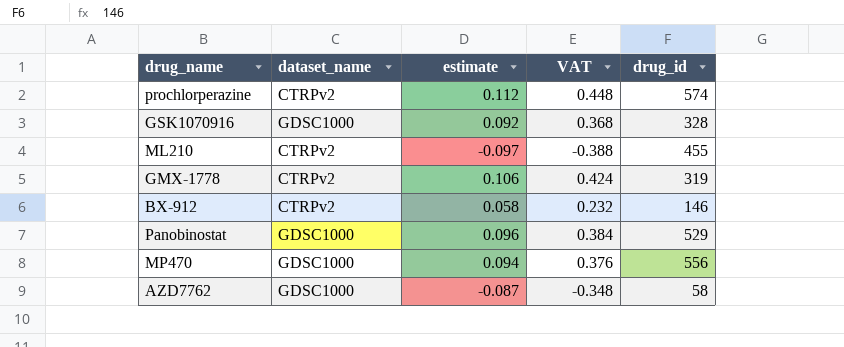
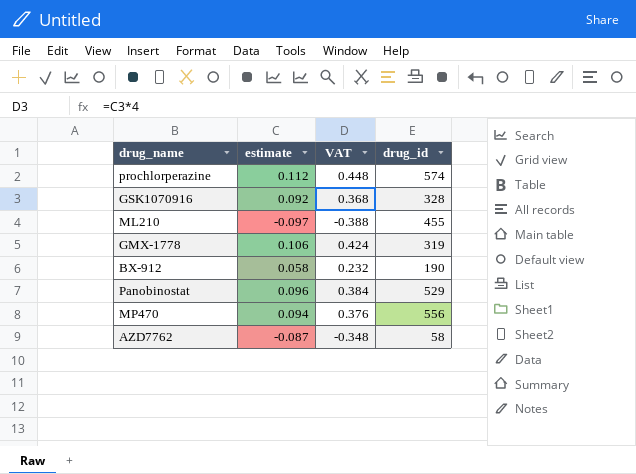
column dataset_name | position: 2 -> none
BX-912 | drug_id: 146 -> 190

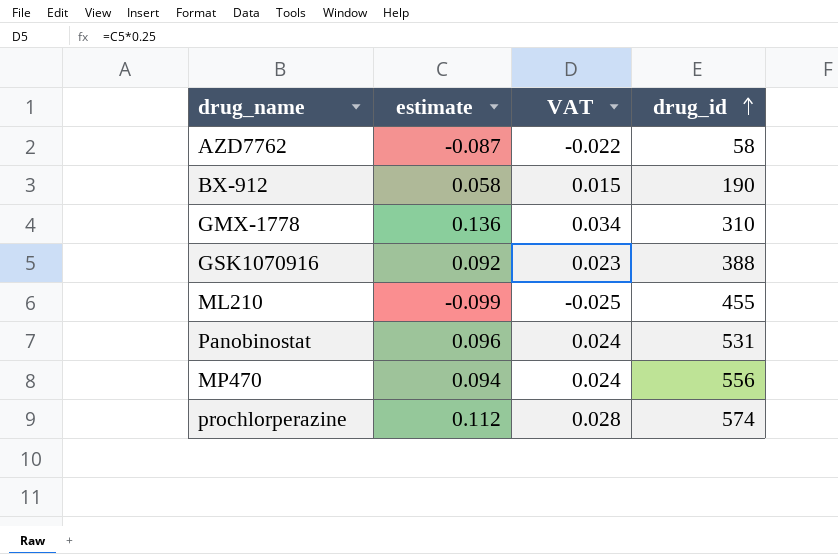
row order: none -> drug_id ascending
column VAT | formula: [estimate] * 4 -> [estimate] * 0.25
GMX-1778 | estimate: 0.106 -> 0.136
GMX-1778 | drug_id: 319 -> 310
GSK1070916 | drug_id: 328 -> 388
ML210 | estimate: -0.097 -> -0.099
Panobinostat | drug_id: 529 -> 531

